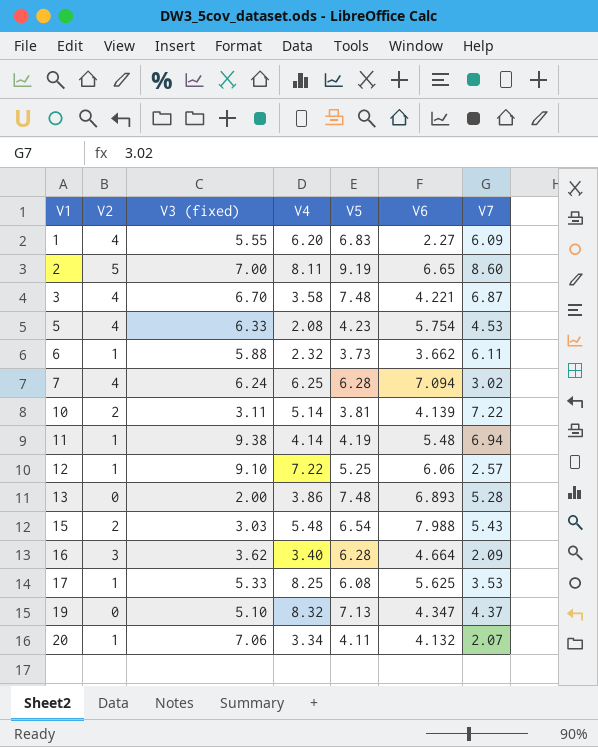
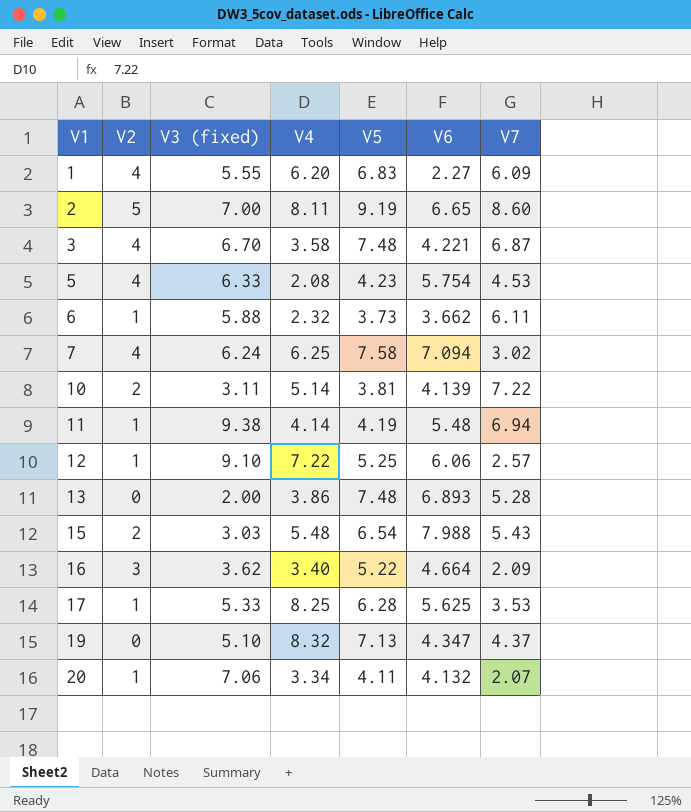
7 | V5: 6.28 -> 7.58
16 | V5: 6.28 -> 5.22
17 | V5: 6.08 -> 6.28

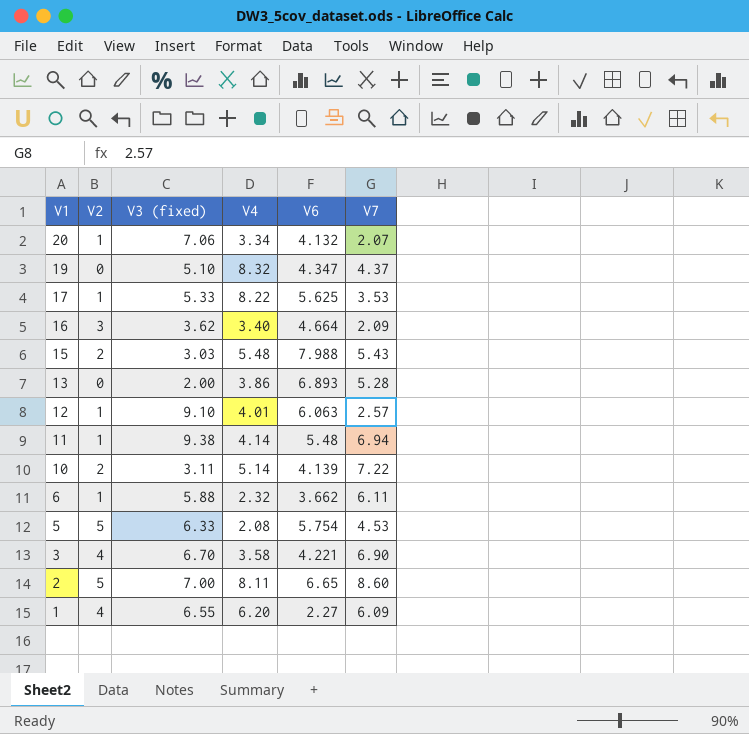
row order: V1 ascending -> V1 descending
column V5 | position: 5 -> none
row 7: 4 | 6.24 | 6.25 | 7.58 | 7.094 | 3.02 -> none
17 | V4: 8.25 -> 8.22
12 | V4: 7.22 -> 4.01
12 | V6: 6.06 -> 6.063
5 | V2: 4 -> 5
3 | V7: 6.87 -> 6.90
1 | V3 (fixed): 5.55 -> 6.55

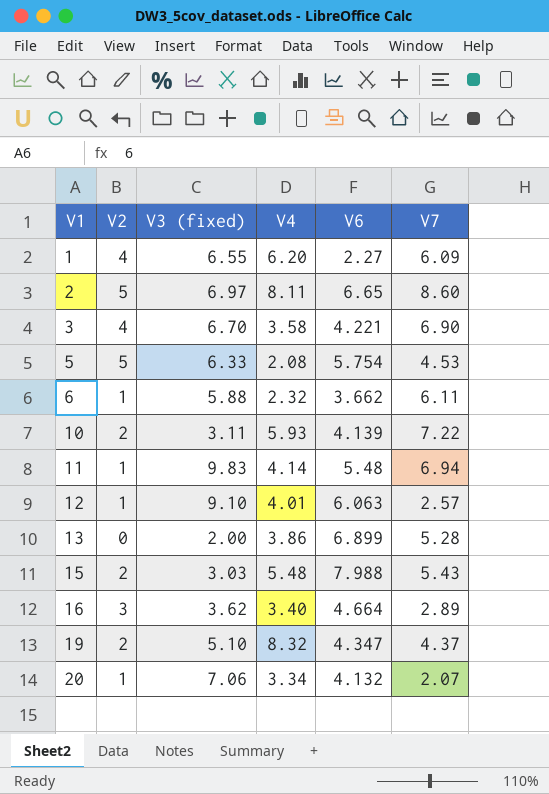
row order: V1 descending -> V1 ascending
row 17: 1 | 5.33 | 8.22 | 5.625 | 3.53 -> none
2 | V3 (fixed): 7.00 -> 6.97
10 | V4: 5.14 -> 5.93
11 | V3 (fixed): 9.38 -> 9.83
13 | V6: 6.893 -> 6.899
16 | V7: 2.09 -> 2.89
19 | V2: 0 -> 2

